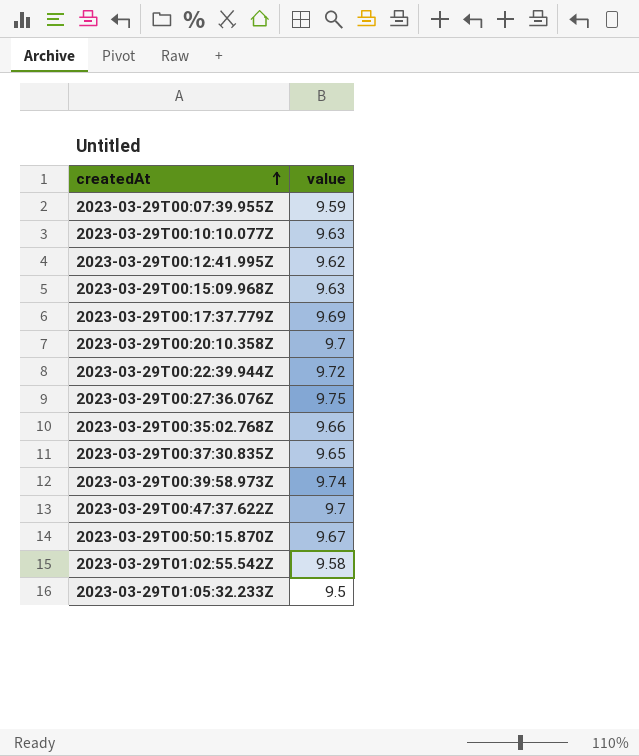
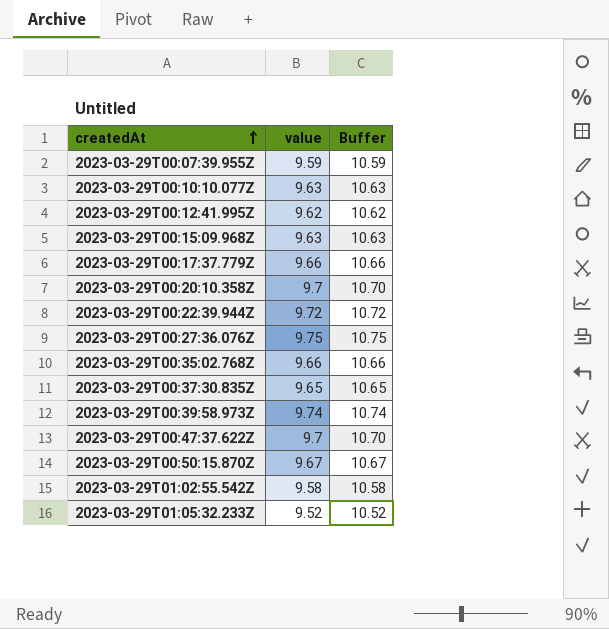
column Buffer | formula: none -> [value] + 1
2023-03-29T00:17:37.779Z | value: 9.69 -> 9.66
2023-03-29T01:05:32.233Z | value: 9.5 -> 9.52

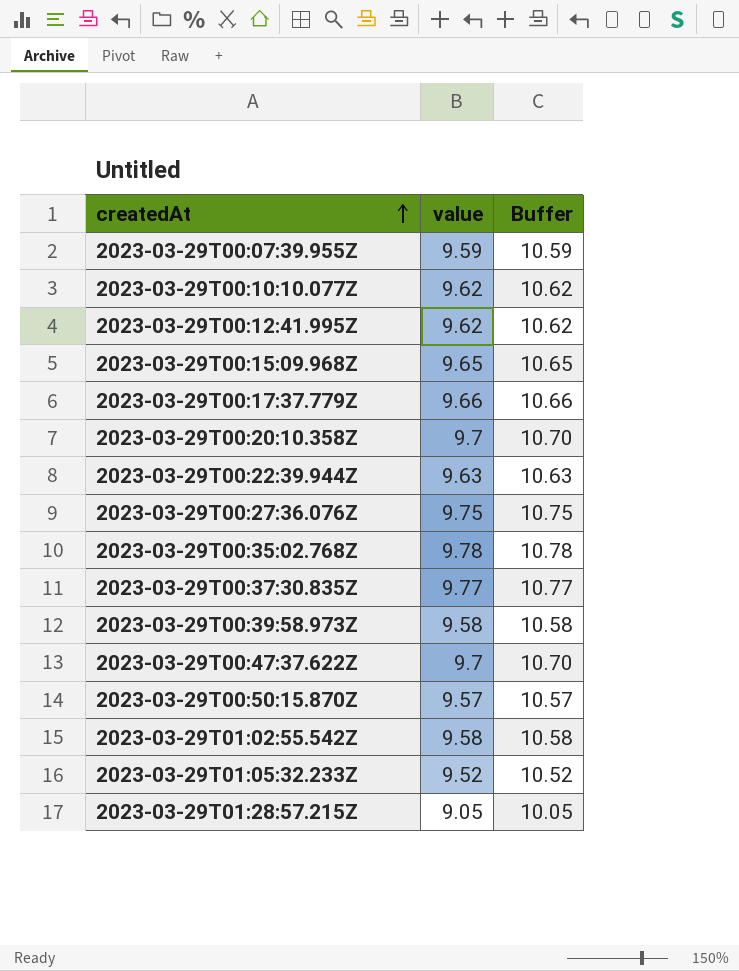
2023-03-29T00:10:10.077Z | value: 9.63 -> 9.62
2023-03-29T00:10:10.077Z | Buffer: 10.63 -> 10.62
2023-03-29T00:15:09.968Z | value: 9.63 -> 9.65
2023-03-29T00:15:09.968Z | Buffer: 10.63 -> 10.65
2023-03-29T00:22:39.944Z | value: 9.72 -> 9.63
2023-03-29T00:22:39.944Z | Buffer: 10.72 -> 10.63
2023-03-29T00:35:02.768Z | value: 9.66 -> 9.78
2023-03-29T00:35:02.768Z | Buffer: 10.66 -> 10.78
2023-03-29T00:37:30.835Z | value: 9.65 -> 9.77
2023-03-29T00:37:30.835Z | Buffer: 10.65 -> 10.77
2023-03-29T00:39:58.973Z | value: 9.74 -> 9.58
2023-03-29T00:39:58.973Z | Buffer: 10.74 -> 10.58
2023-03-29T00:50:15.870Z | value: 9.67 -> 9.57
2023-03-29T00:50:15.870Z | Buffer: 10.67 -> 10.57
row 2023-03-29T01:28:57.215Z: none -> 9.05 | 10.05

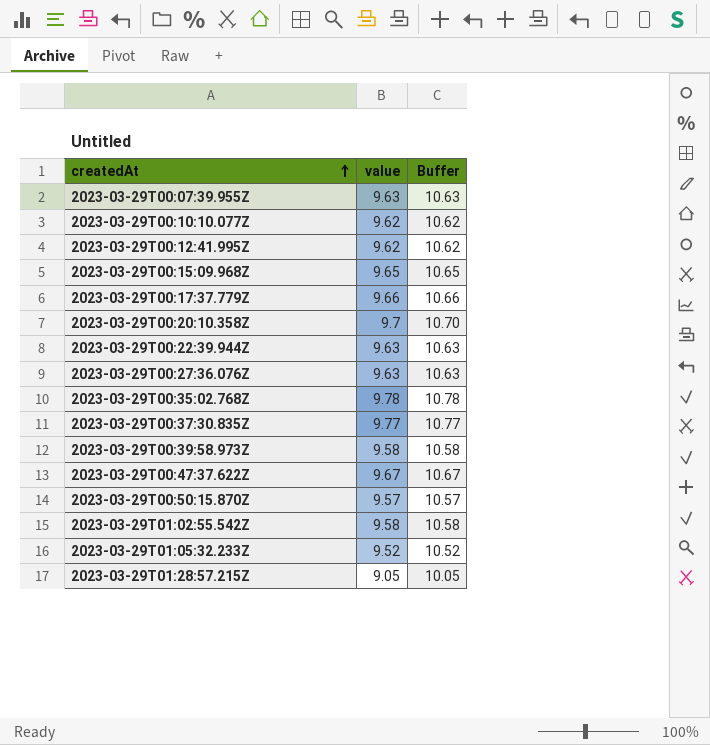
2023-03-29T00:07:39.955Z | value: 9.59 -> 9.63
2023-03-29T00:07:39.955Z | Buffer: 10.59 -> 10.63
2023-03-29T00:27:36.076Z | value: 9.75 -> 9.63
2023-03-29T00:27:36.076Z | Buffer: 10.75 -> 10.63
2023-03-29T00:47:37.622Z | value: 9.7 -> 9.67
2023-03-29T00:47:37.622Z | Buffer: 10.70 -> 10.67

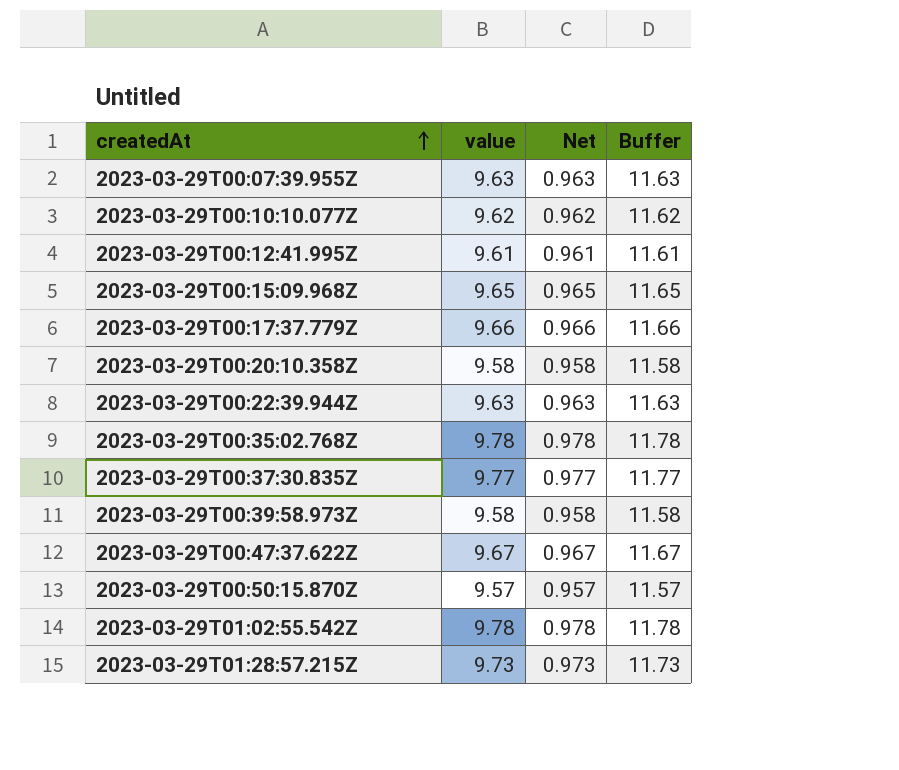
column Net | formula: none -> [value] * 0.1
column Buffer | formula: [value] + 1 -> [value] + 2
row 2023-03-29T00:27:36.076Z: 9.63 | 10.63 -> none
row 2023-03-29T01:05:32.233Z: 9.52 | 10.52 -> none
2023-03-29T00:12:41.995Z | value: 9.62 -> 9.61
2023-03-29T00:20:10.358Z | value: 9.7 -> 9.58
2023-03-29T01:02:55.542Z | value: 9.58 -> 9.78
2023-03-29T01:28:57.215Z | value: 9.05 -> 9.73

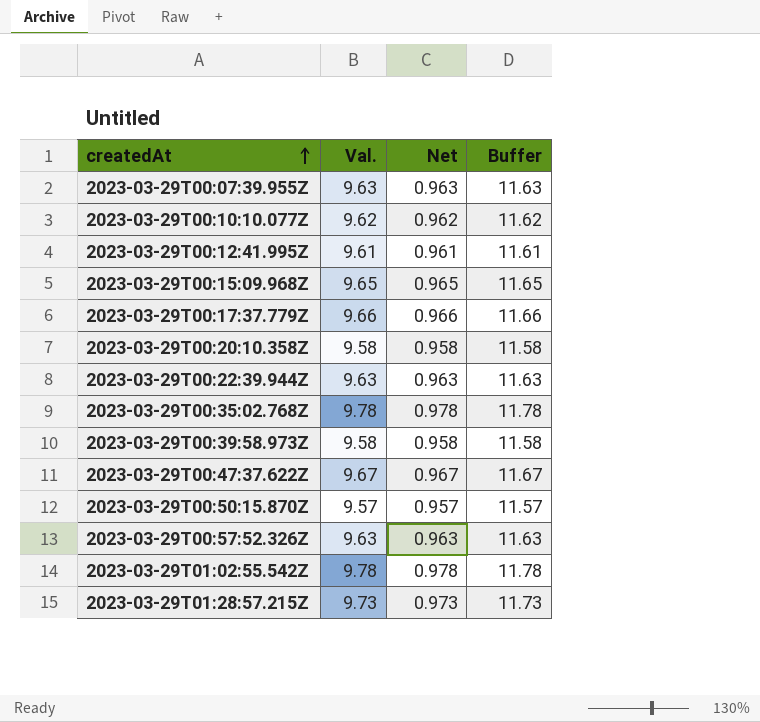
column name: value -> Val.
row 2023-03-29T00:37:30.835Z: 9.77 | 0.977 | 11.77 -> none
row 2023-03-29T00:57:52.326Z: none -> 9.63 | 0.963 | 11.63

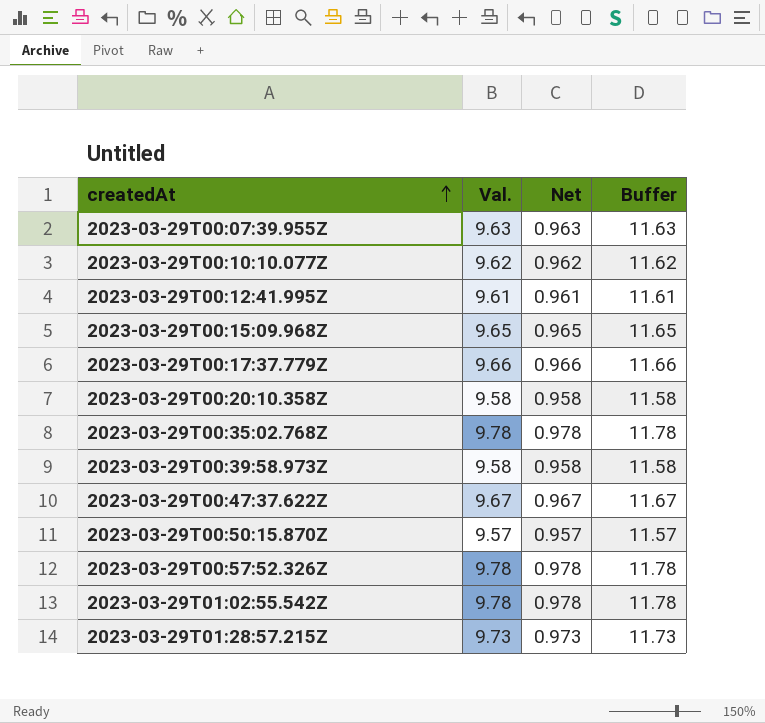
row 2023-03-29T00:22:39.944Z: 9.63 | 0.963 | 11.63 -> none
2023-03-29T00:57:52.326Z | Val.: 9.63 -> 9.78
2023-03-29T00:57:52.326Z | Net: 0.963 -> 0.978
2023-03-29T00:57:52.326Z | Buffer: 11.63 -> 11.78

